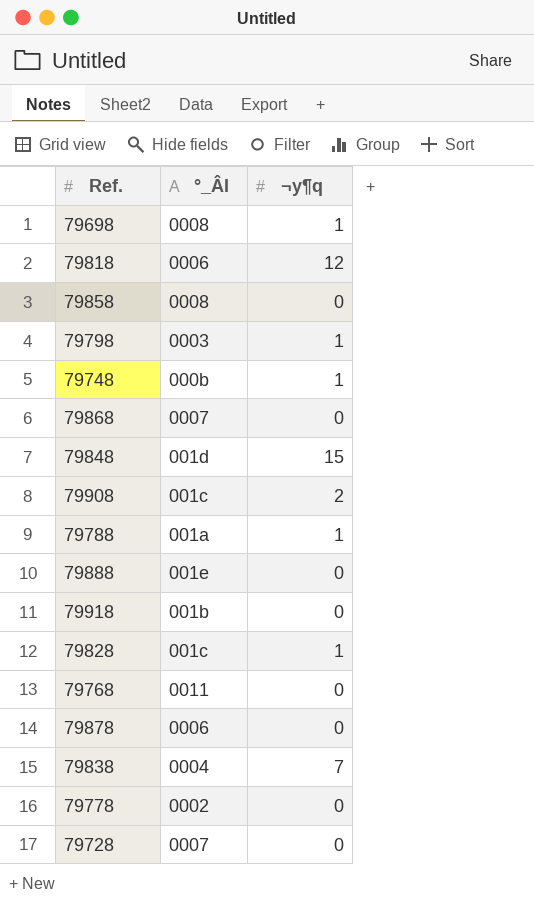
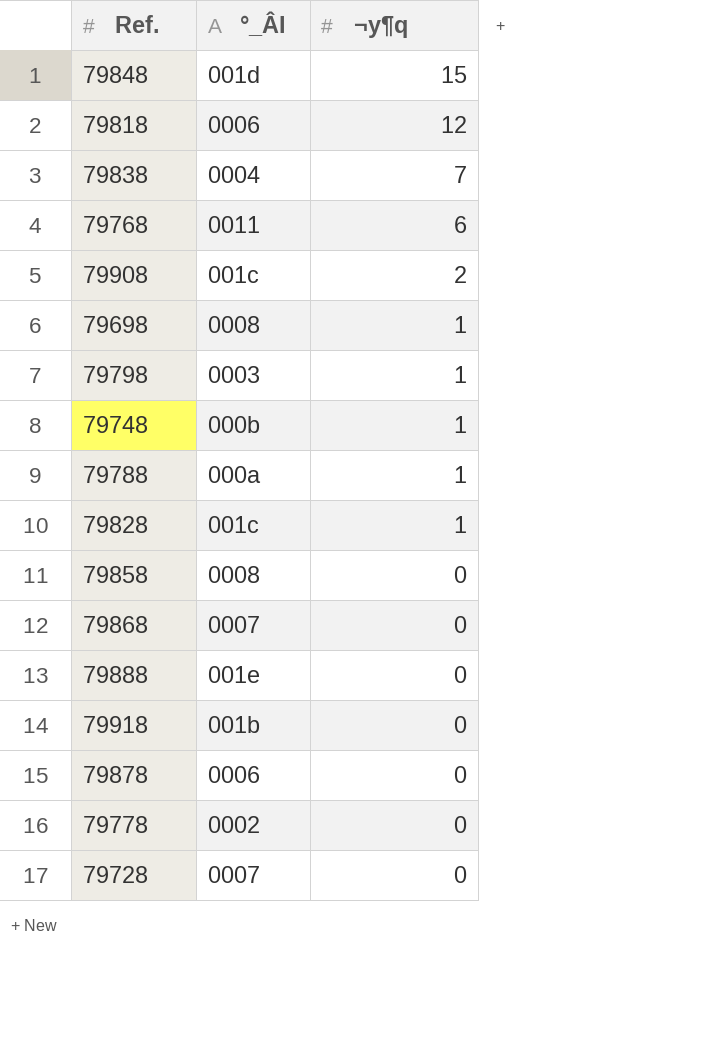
row order: none -> ¬y¶q descending
79768 | ¬y¶q: 0 -> 6
79788 | °_ÂI: 001a -> 000a

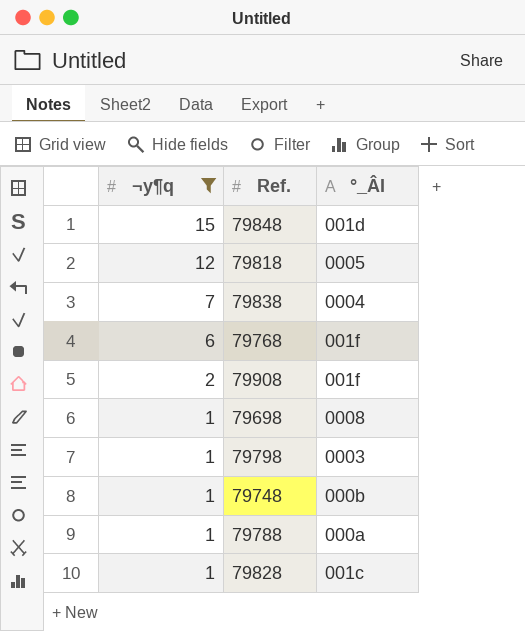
filter: none -> ¬y¶q != 0
column ¬y¶q | position: 3 -> 1
79818 | °_ÂI: 0006 -> 0005
79768 | °_ÂI: 0011 -> 001f
79908 | °_ÂI: 001c -> 001f

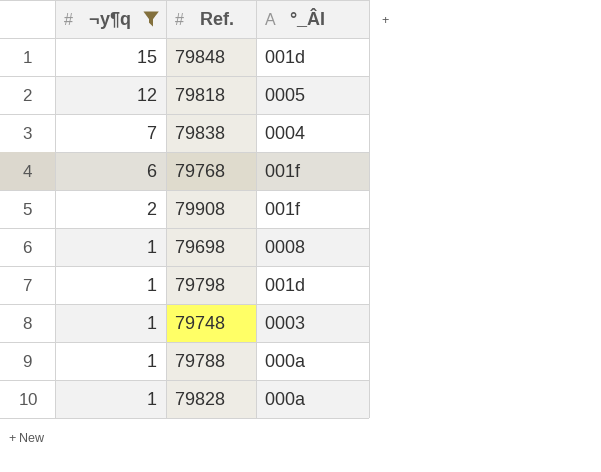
79798 | °_ÂI: 0003 -> 001d
79748 | °_ÂI: 000b -> 0003
79828 | °_ÂI: 001c -> 000a

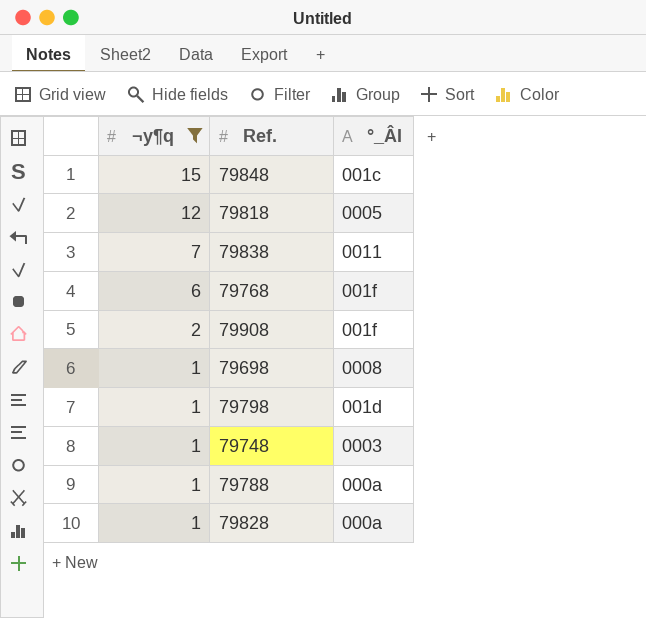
79848 | °_ÂI: 001d -> 001c
79838 | °_ÂI: 0004 -> 0011

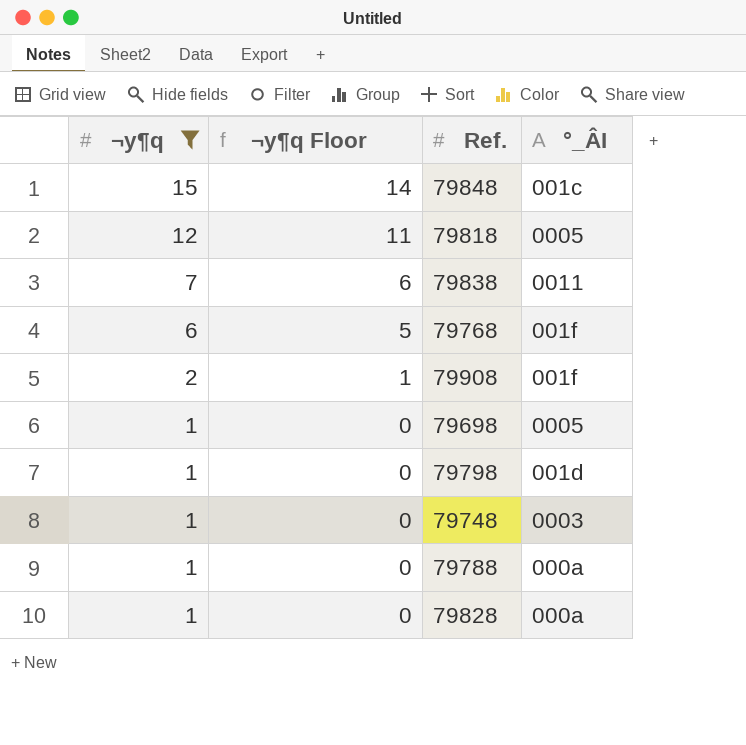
column ¬y¶q Floor | formula: none -> [¬y¶q] - 1
79698 | °_ÂI: 0008 -> 0005

